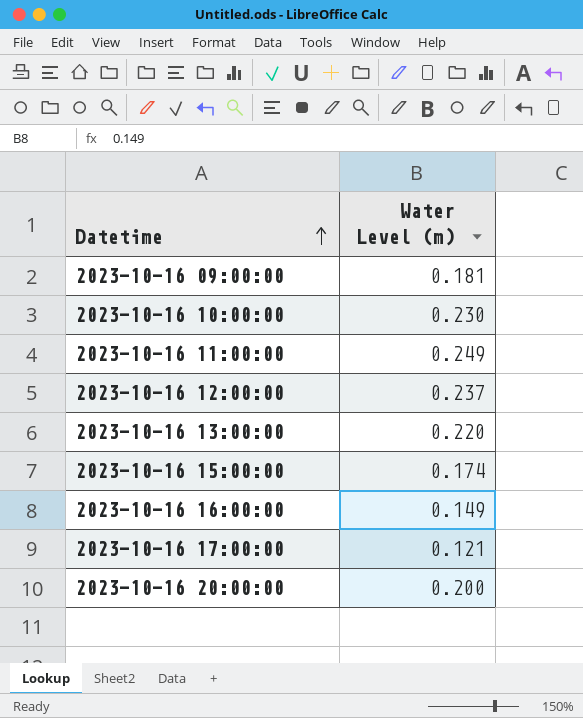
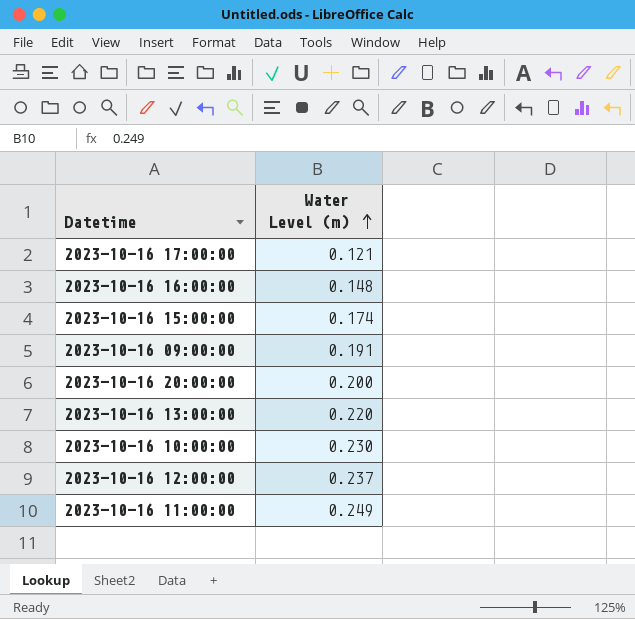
row order: Datetime ascending -> Water Level (m) ascending
2023-10-16 16:00:00 | Water Level (m): 0.149 -> 0.148
2023-10-16 09:00:00 | Water Level (m): 0.181 -> 0.191

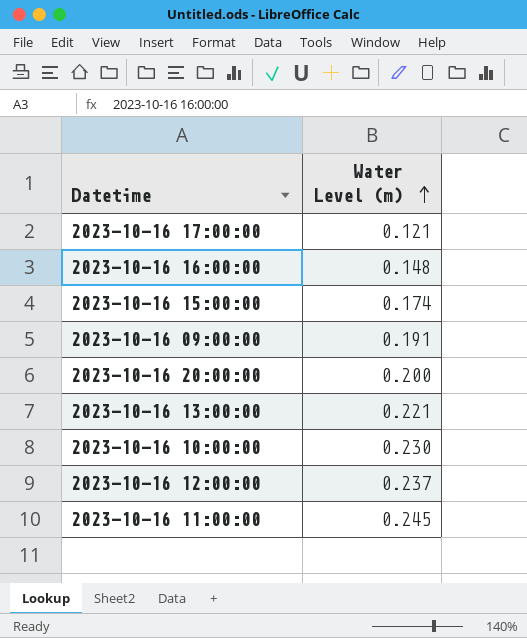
2023-10-16 13:00:00 | Water Level (m): 0.220 -> 0.221
2023-10-16 11:00:00 | Water Level (m): 0.249 -> 0.245

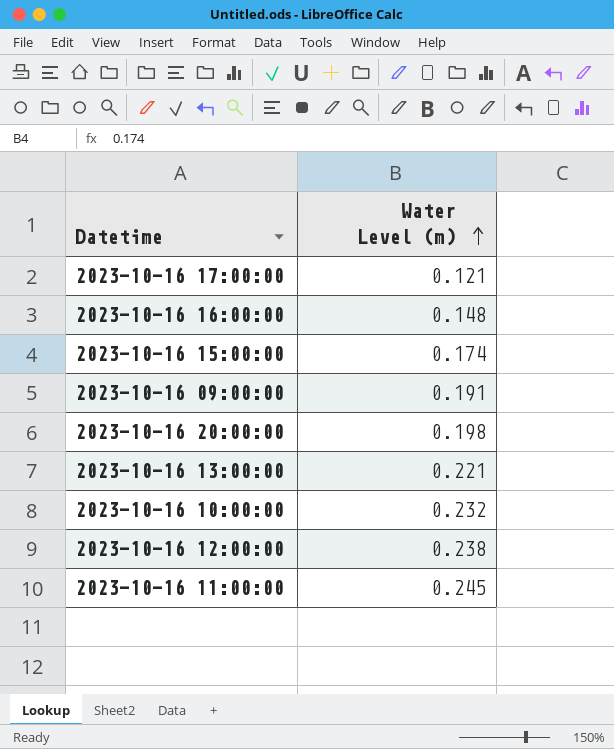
2023-10-16 20:00:00 | Water Level (m): 0.200 -> 0.198
2023-10-16 10:00:00 | Water Level (m): 0.230 -> 0.232
2023-10-16 12:00:00 | Water Level (m): 0.237 -> 0.238

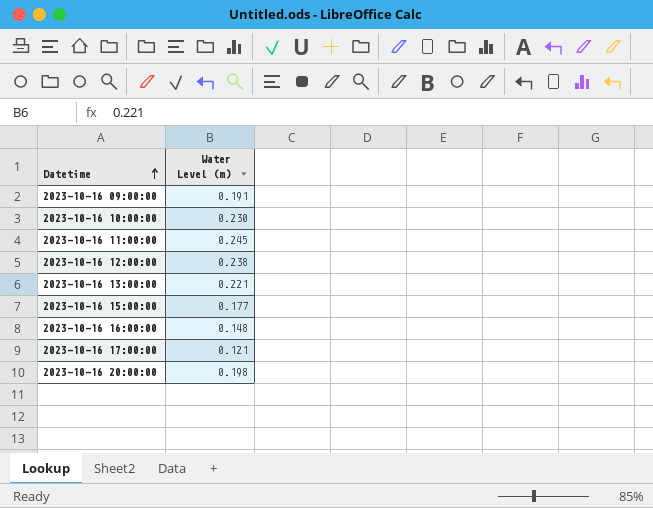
row order: Water Level (m) ascending -> Datetime ascending
2023-10-16 10:00:00 | Water Level (m): 0.232 -> 0.230
2023-10-16 15:00:00 | Water Level (m): 0.174 -> 0.177

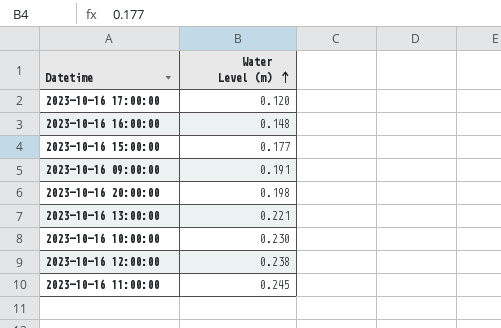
row order: Datetime ascending -> Water Level (m) ascending
2023-10-16 17:00:00 | Water Level (m): 0.121 -> 0.120

